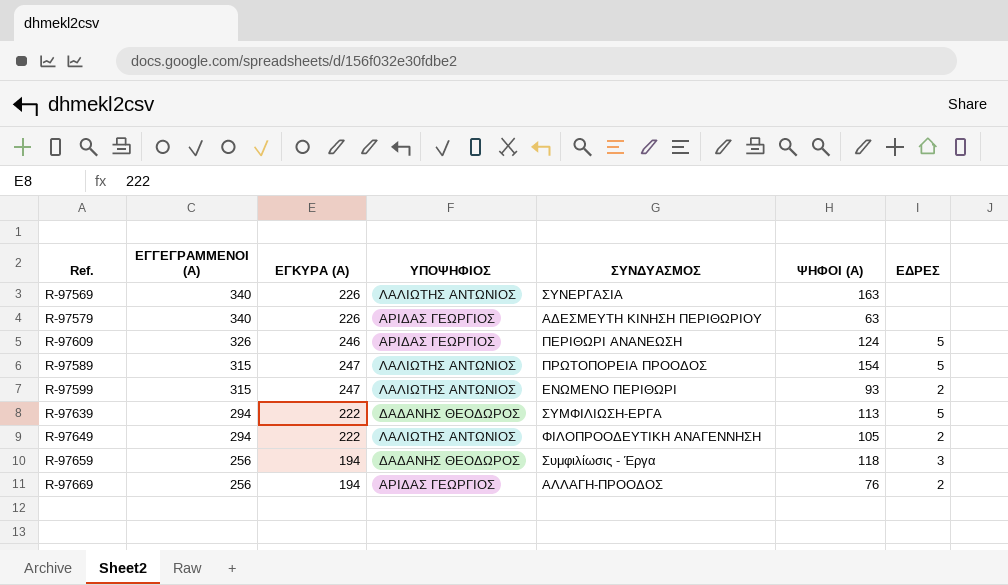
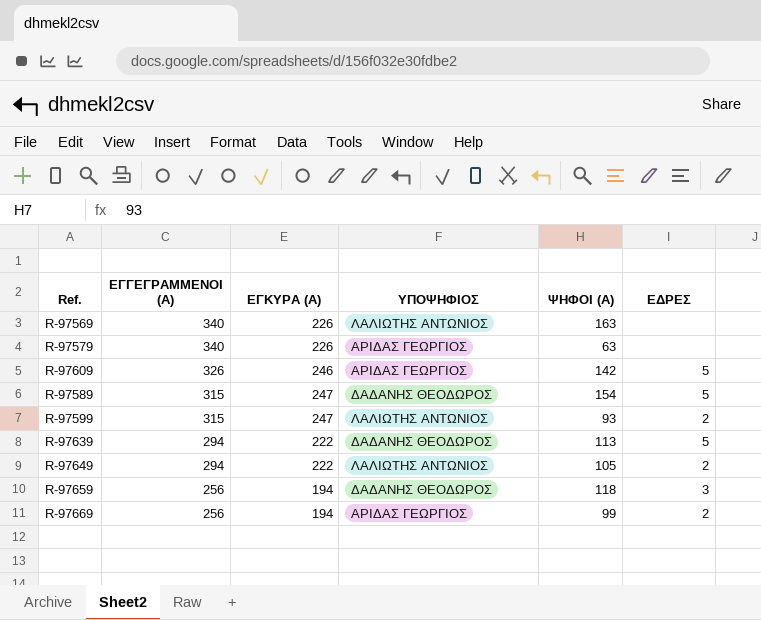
column ΣΥΝΔΥΑΣΜΟΣ | position: 5 -> none
R-97609 | ΨΗΦΟΙ (Α): 124 -> 142
R-97589 | ΥΠΟΨΗΦΙΟΣ: ΛΑΛΙΩΤΗΣ ΑΝΤΩΝΙΟΣ -> ΔΑΔΑΝΗΣ ΘΕΟΔΩΡΟΣ
R-97669 | ΨΗΦΟΙ (Α): 76 -> 99

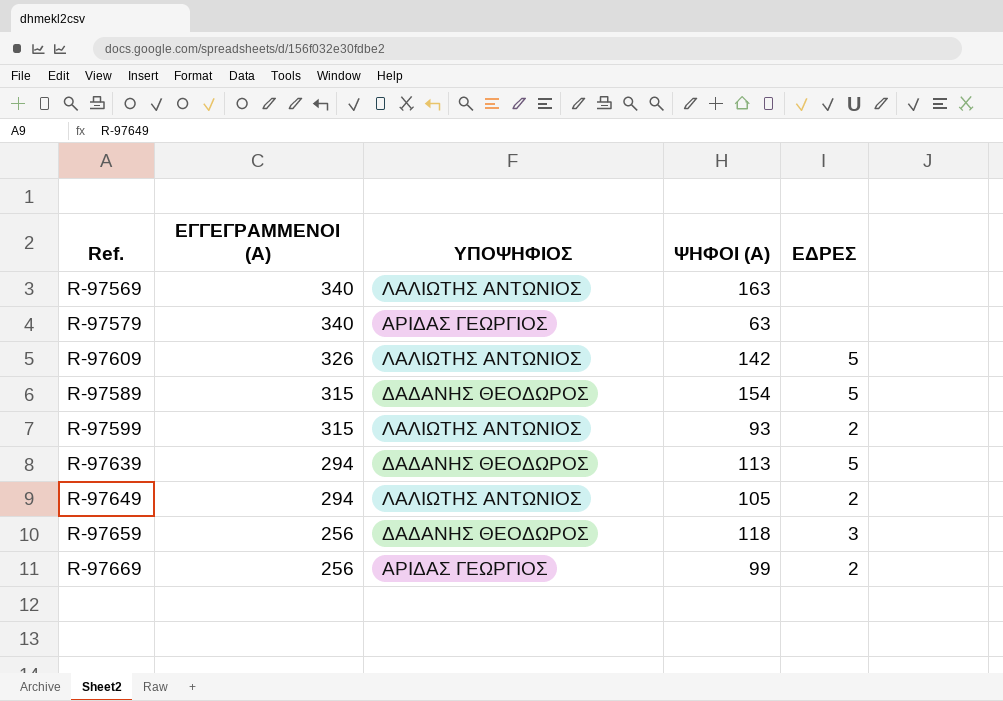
column ΕΓΚΥΡΑ (Α) | position: 3 -> none
R-97609 | ΥΠΟΨΗΦΙΟΣ: ΑΡΙΔΑΣ ΓΕΩΡΓΙΟΣ -> ΛΑΛΙΩΤΗΣ ΑΝΤΩΝΙΟΣ

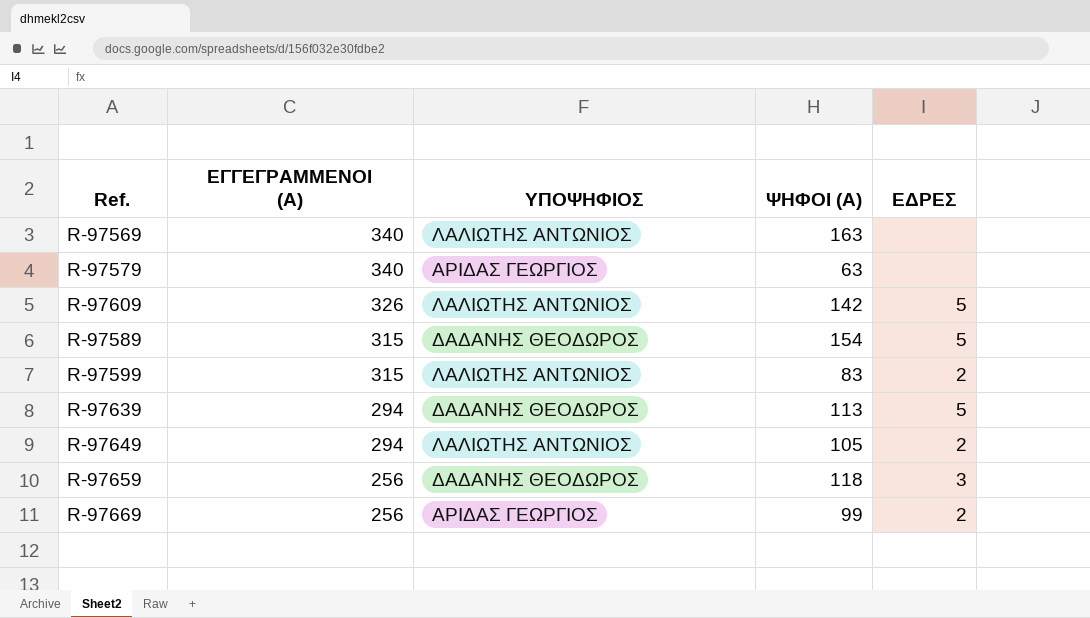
R-97599 | ΨΗΦΟΙ (Α): 93 -> 83

